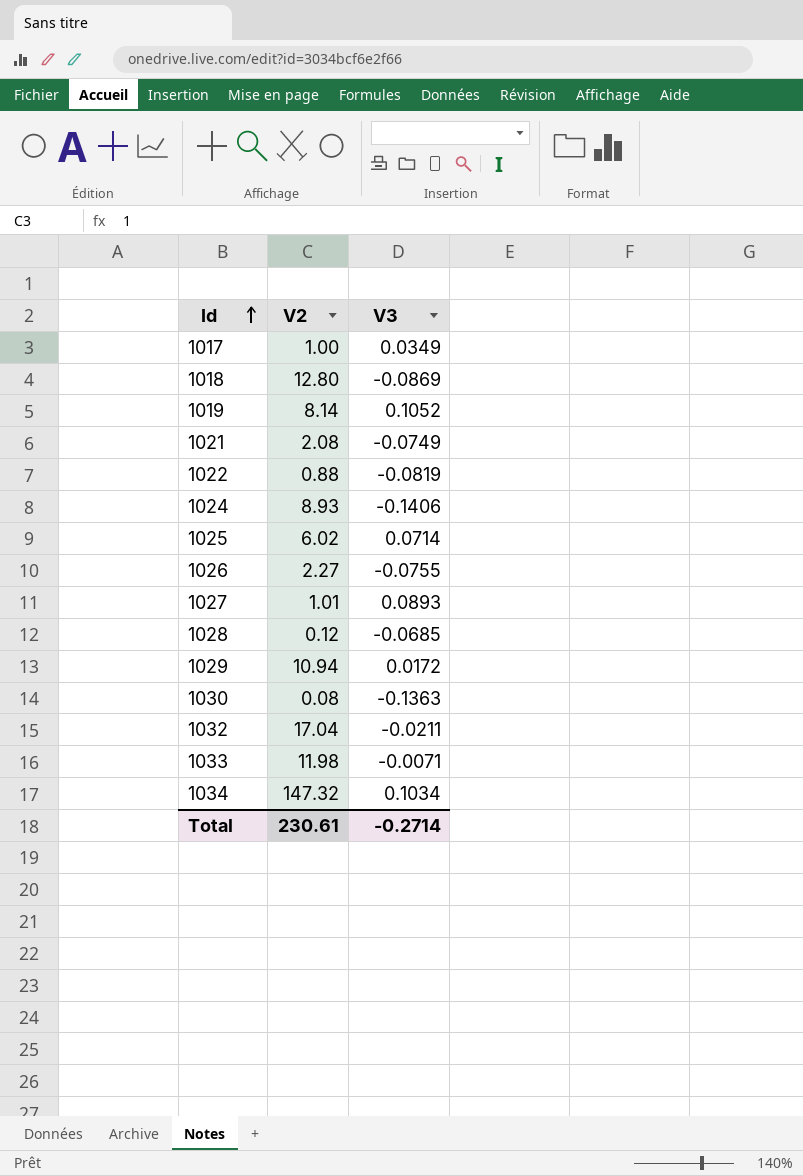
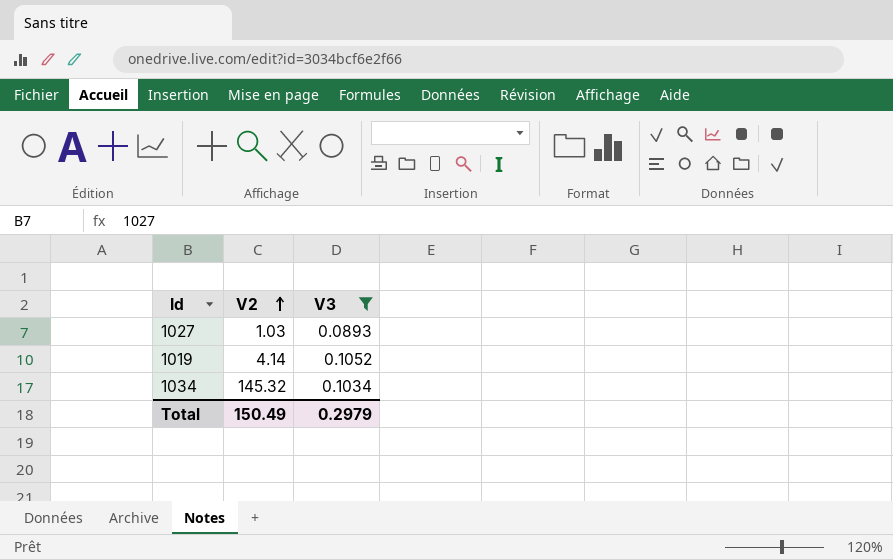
filter: none -> V3 >= 0.0893
row order: Id ascending -> V2 ascending
1027 | V2: 1.01 -> 1.03
1019 | V2: 8.14 -> 4.14
1034 | V2: 147.32 -> 145.32
Total | V2: 230.61 -> 150.49
Total | V3: -0.2714 -> 0.2979

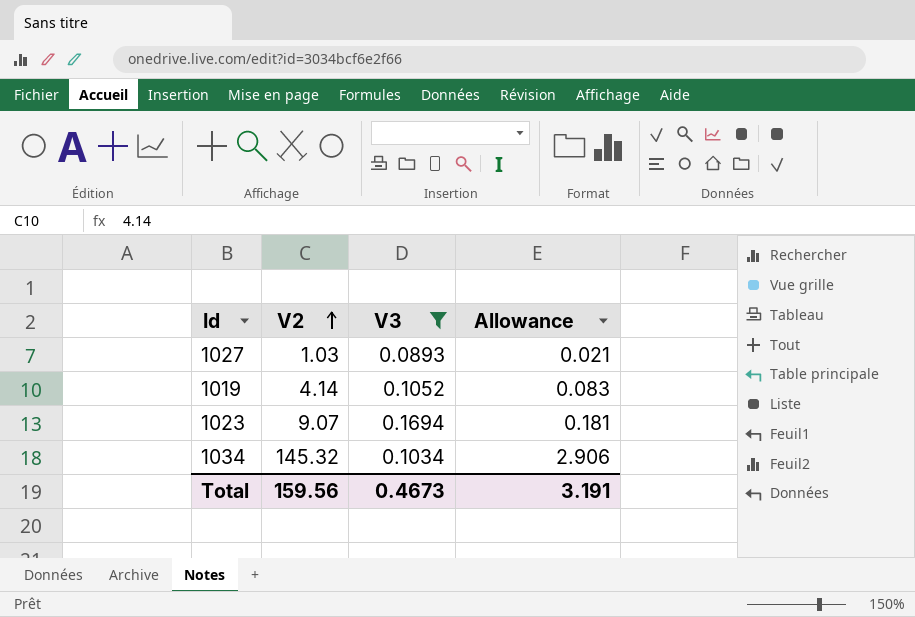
column Allowance | formula: none -> [V2] * 0.02
row 1023: none -> 9.07 | 0.1694 | 0.181
Total | V2: 150.49 -> 159.56
Total | V3: 0.2979 -> 0.4673

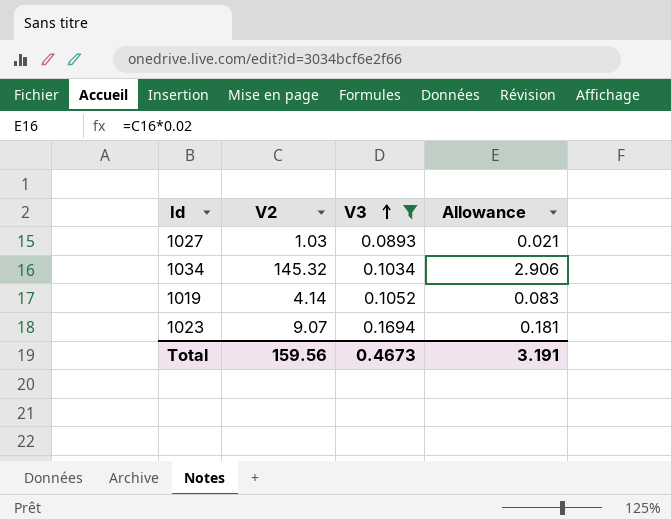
row order: V2 ascending -> V3 ascending

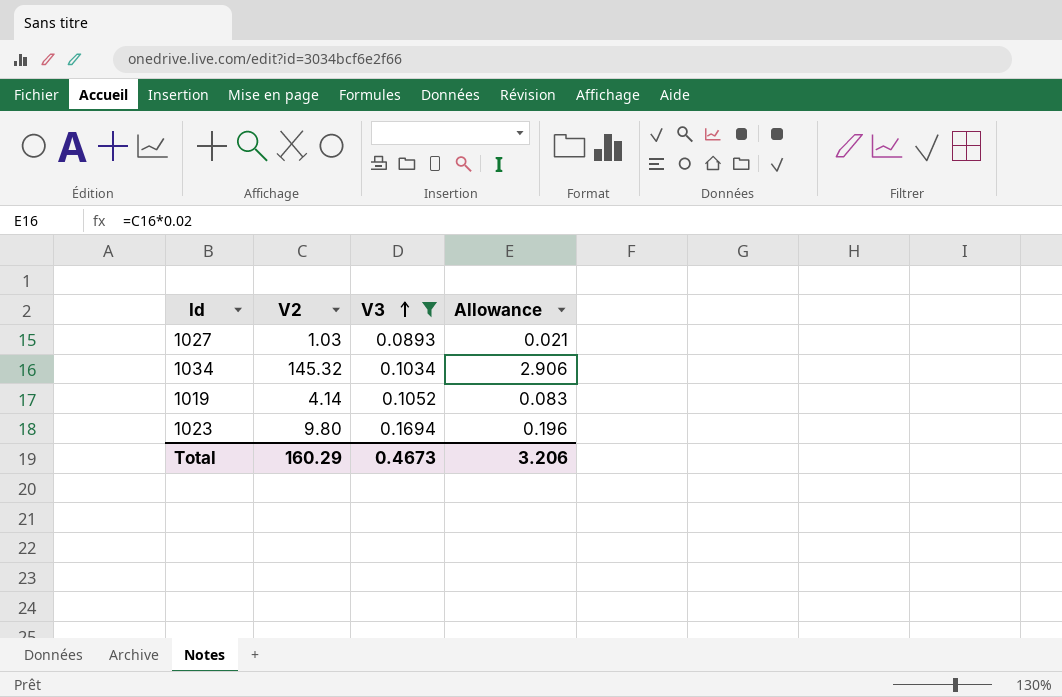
1023 | V2: 9.07 -> 9.80
1023 | Allowance: 0.181 -> 0.196
Total | V2: 159.56 -> 160.29
Total | Allowance: 3.191 -> 3.206

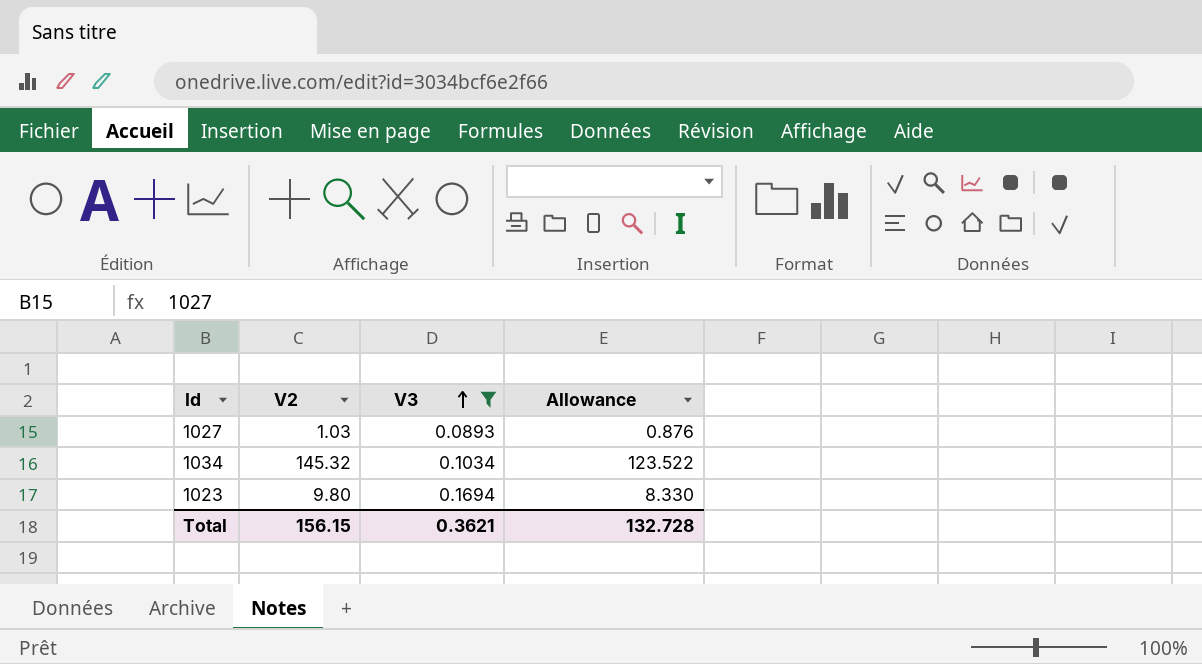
column Allowance | formula: [V2] * 0.02 -> [V2] * 0.85
row 1019: 4.14 | 0.1052 | 0.083 -> none
Total | V2: 160.29 -> 156.15
Total | V3: 0.4673 -> 0.3621
Total | Allowance: 3.206 -> 132.728

